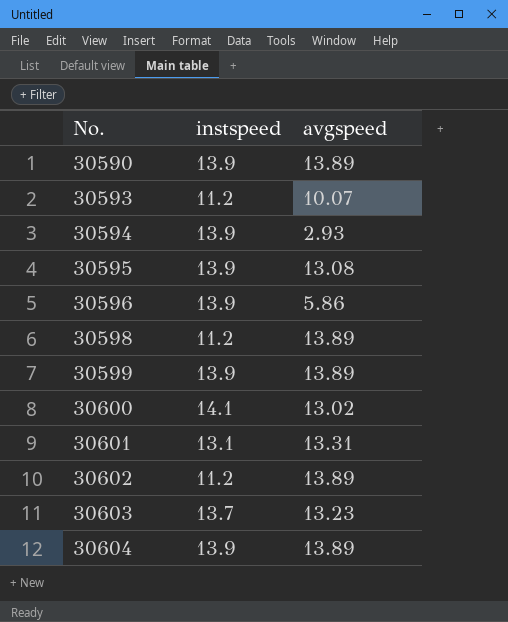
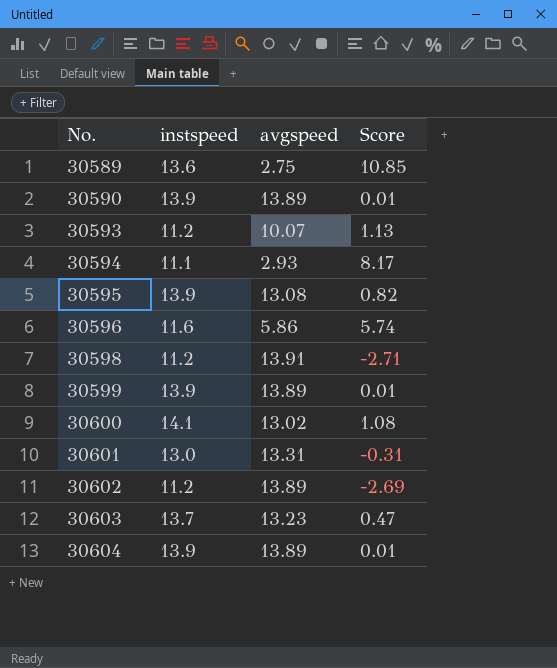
column Score | formula: none -> [instspeed] - [avgspeed]
row 30589: none -> 13.6 | 2.75 | 10.85
30594 | instspeed: 13.9 -> 11.1
30596 | instspeed: 13.9 -> 11.6
30598 | avgspeed: 13.89 -> 13.91
30601 | instspeed: 13.1 -> 13.0

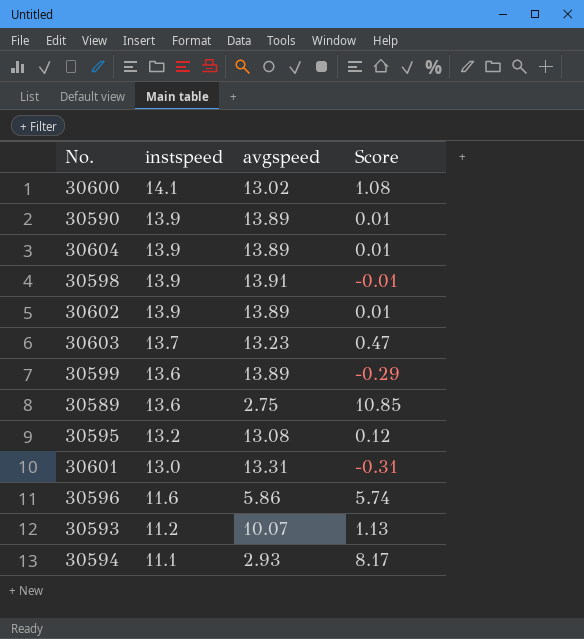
row order: No. ascending -> instspeed descending
30598 | instspeed: 11.2 -> 13.9
30598 | Score: -2.71 -> -0.01
30602 | instspeed: 11.2 -> 13.9
30602 | Score: -2.69 -> 0.01
30599 | instspeed: 13.9 -> 13.6
30599 | Score: 0.01 -> -0.29
30595 | instspeed: 13.9 -> 13.2
30595 | Score: 0.82 -> 0.12

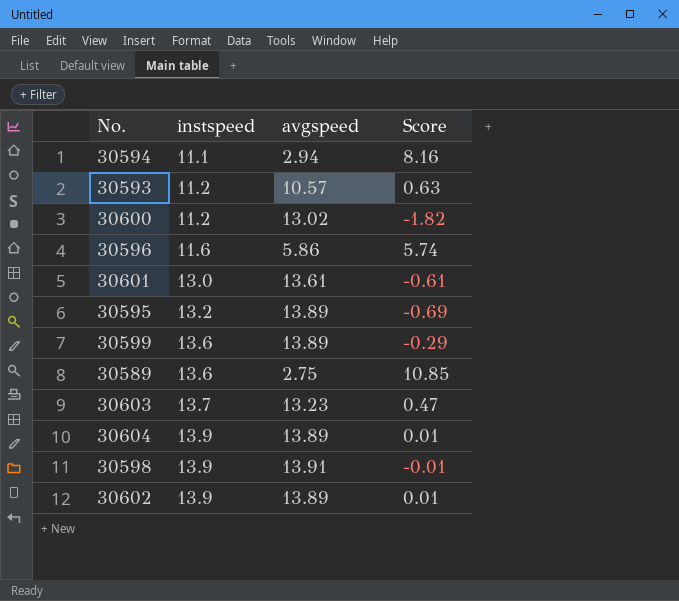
row order: instspeed descending -> instspeed ascending
row 30590: 13.9 | 13.89 | 0.01 -> none
30594 | avgspeed: 2.93 -> 2.94
30594 | Score: 8.17 -> 8.16
30593 | avgspeed: 10.07 -> 10.57
30593 | Score: 1.13 -> 0.63
30600 | instspeed: 14.1 -> 11.2
30600 | Score: 1.08 -> -1.82
30601 | avgspeed: 13.31 -> 13.61
30601 | Score: -0.31 -> -0.61
30595 | avgspeed: 13.08 -> 13.89
30595 | Score: 0.12 -> -0.69

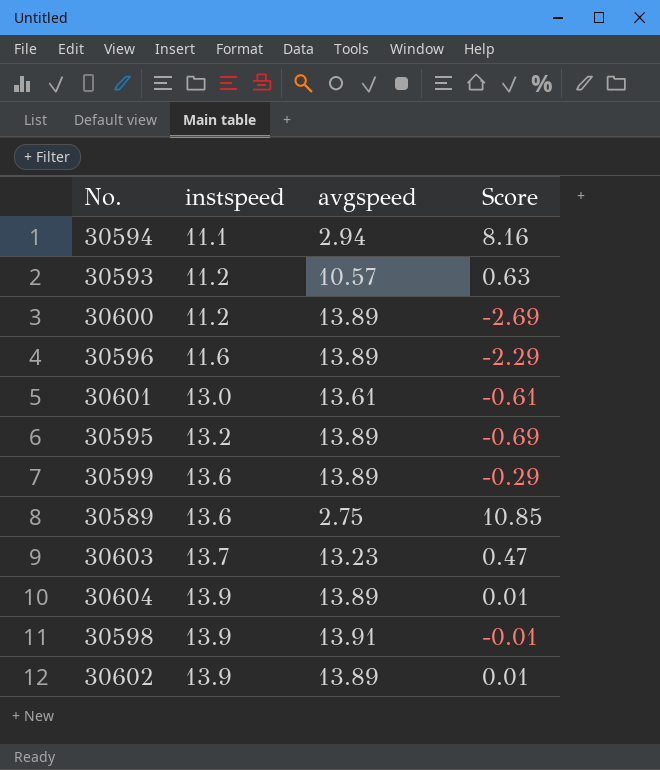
30600 | avgspeed: 13.02 -> 13.89
30600 | Score: -1.82 -> -2.69
30596 | avgspeed: 5.86 -> 13.89
30596 | Score: 5.74 -> -2.29

